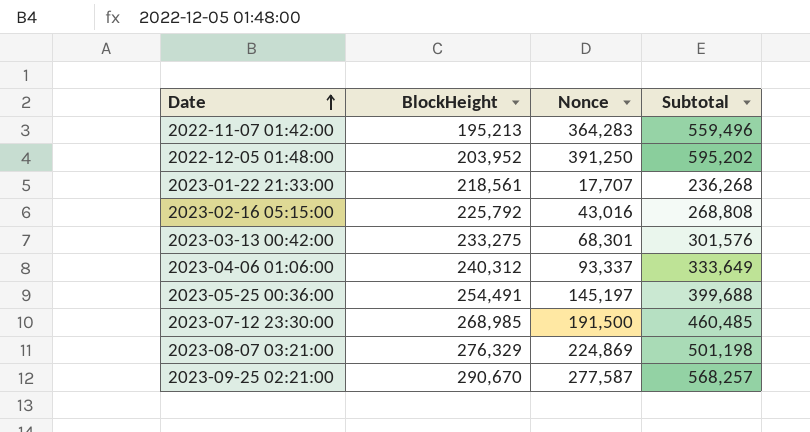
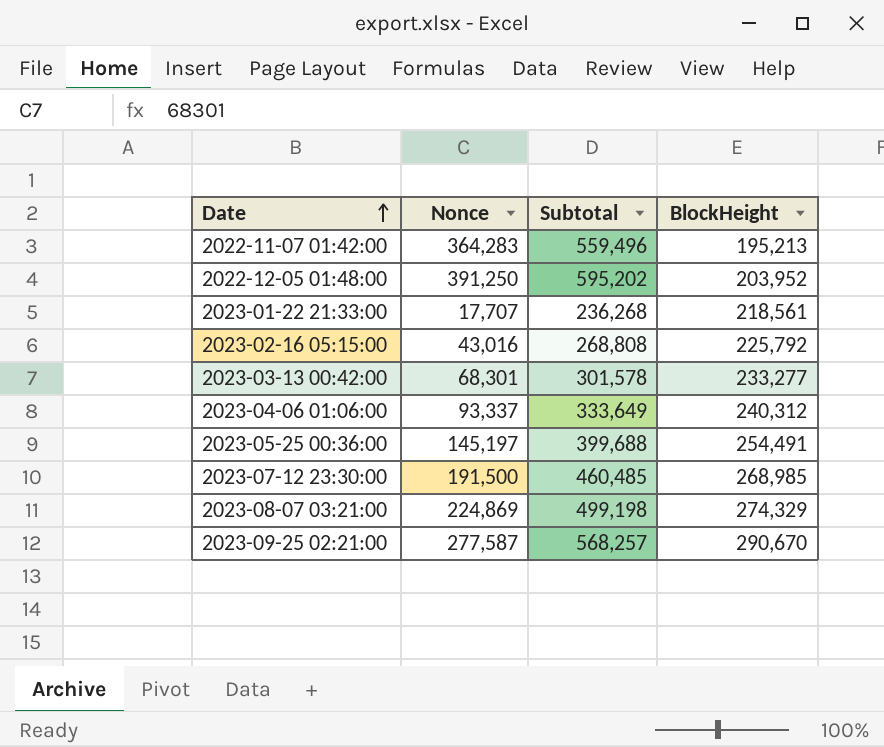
column BlockHeight | position: 2 -> 4
2023-03-13 00:42:00 | Subtotal: 301,576 -> 301,578
2023-03-13 00:42:00 | BlockHeight: 233,275 -> 233,277
2023-08-07 03:21:00 | Subtotal: 501,198 -> 499,198
2023-08-07 03:21:00 | BlockHeight: 276,329 -> 274,329

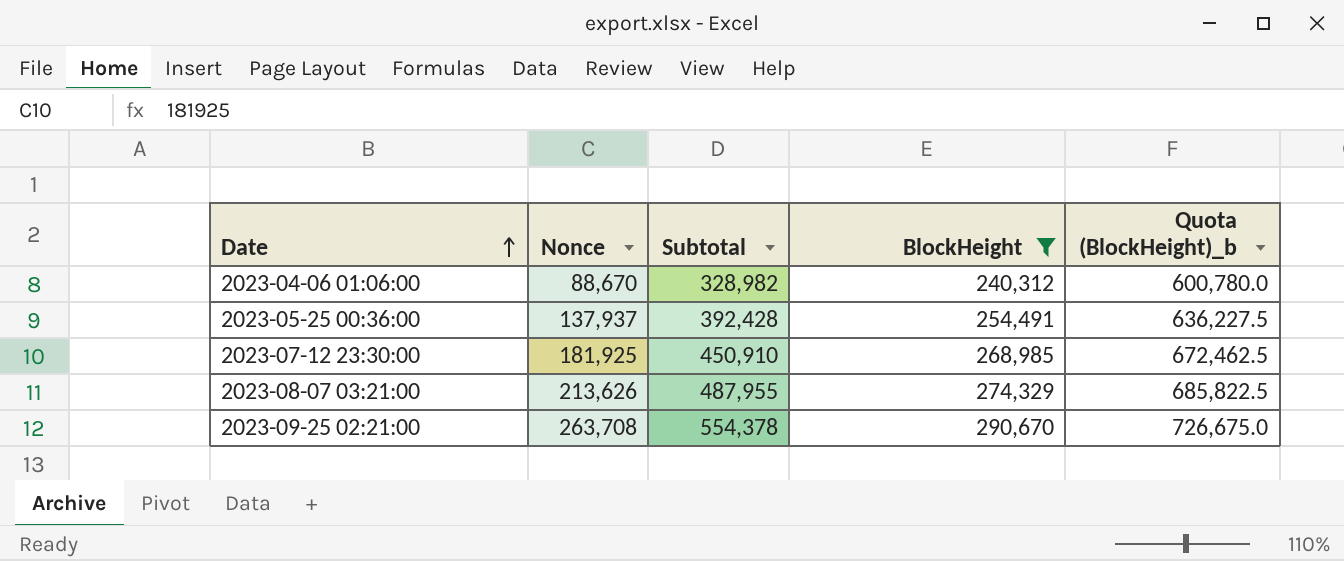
filter: none -> BlockHeight >= 240,312
column Quota (BlockHeight)_b | formula: none -> [BlockHeight] * 2.5
2023-04-06 01:06:00 | Nonce: 93,337 -> 88,670
2023-04-06 01:06:00 | Subtotal: 333,649 -> 328,982
2023-05-25 00:36:00 | Nonce: 145,197 -> 137,937
2023-05-25 00:36:00 | Subtotal: 399,688 -> 392,428
2023-07-12 23:30:00 | Nonce: 191,500 -> 181,925
2023-07-12 23:30:00 | Subtotal: 460,485 -> 450,910
2023-08-07 03:21:00 | Nonce: 224,869 -> 213,626
2023-08-07 03:21:00 | Subtotal: 499,198 -> 487,955
2023-09-25 02:21:00 | Nonce: 277,587 -> 263,708
2023-09-25 02:21:00 | Subtotal: 568,257 -> 554,378

